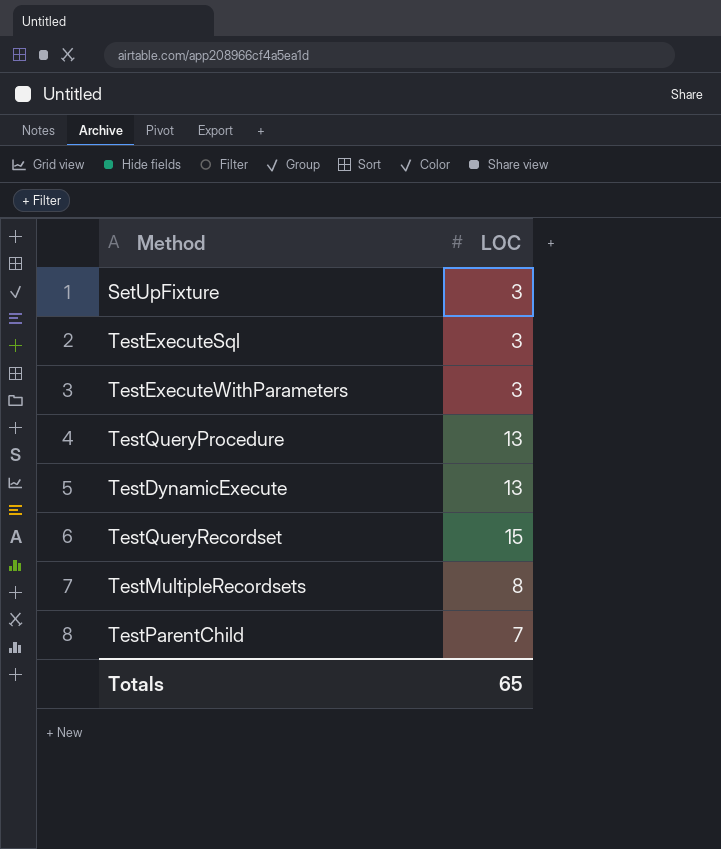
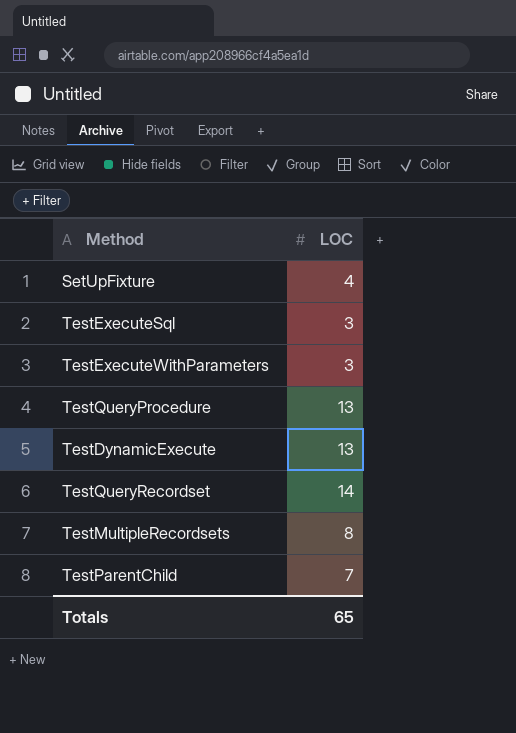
SetUpFixture | LOC: 3 -> 4
TestQueryRecordset | LOC: 15 -> 14

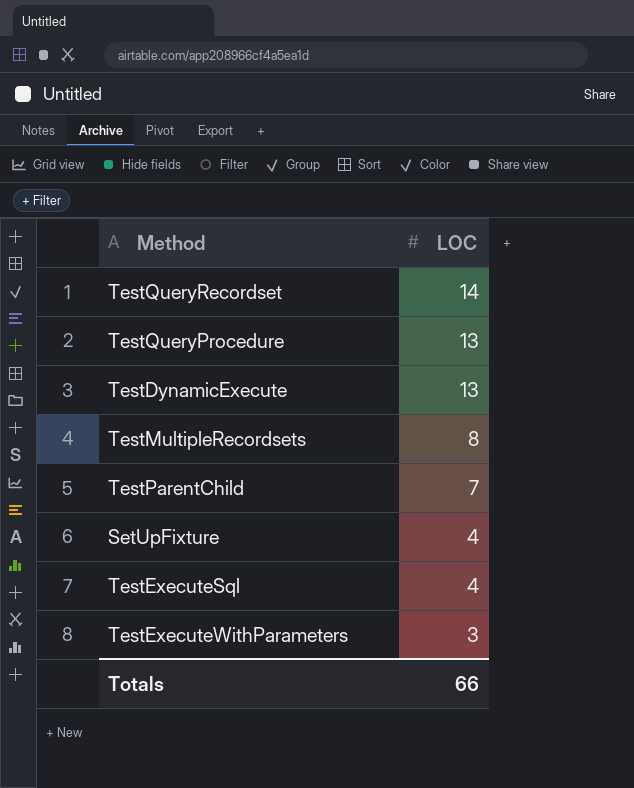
row order: none -> LOC descending
TestExecuteSql | LOC: 3 -> 4
Totals | LOC: 65 -> 66

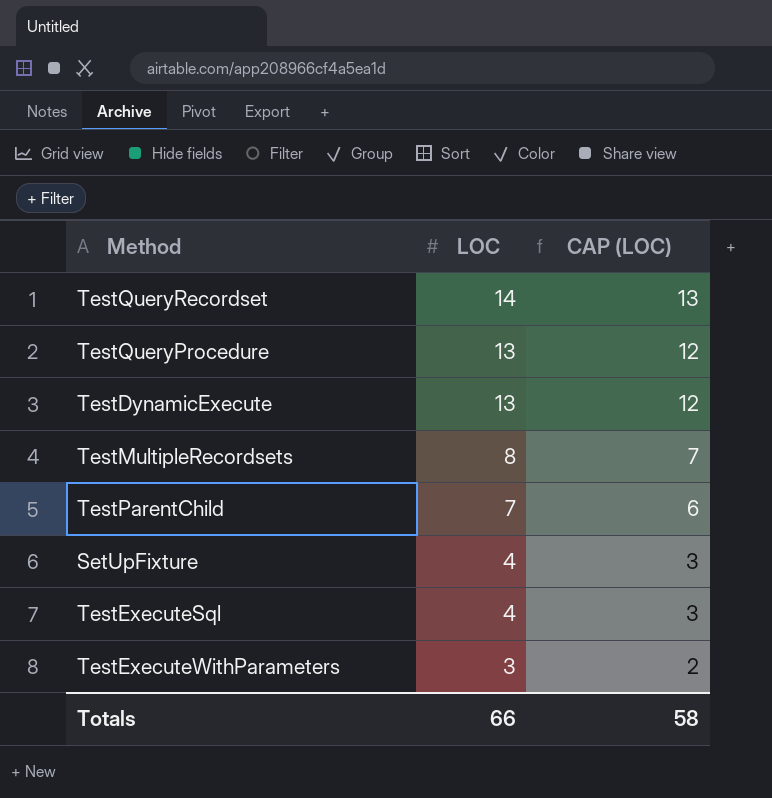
column CAP (LOC) | formula: none -> [LOC] - 1

